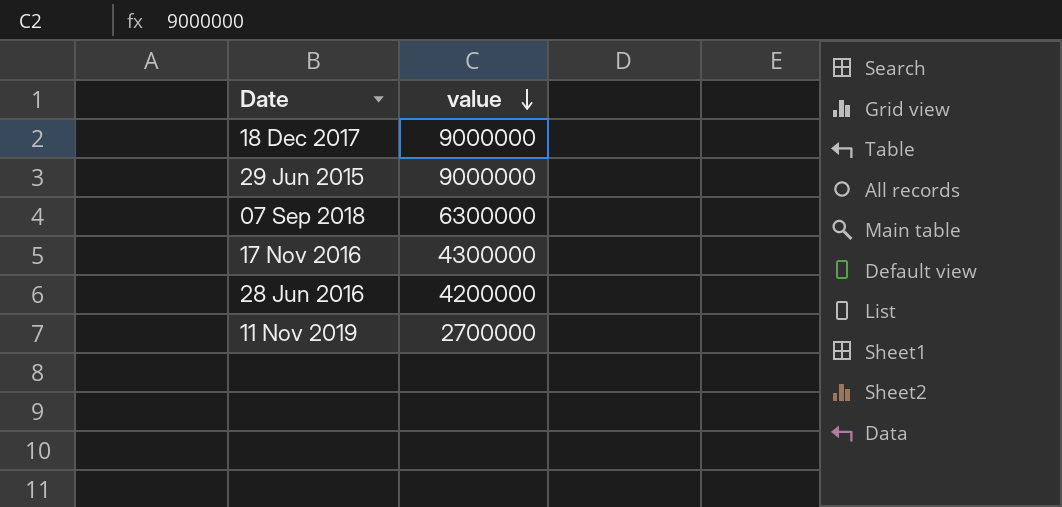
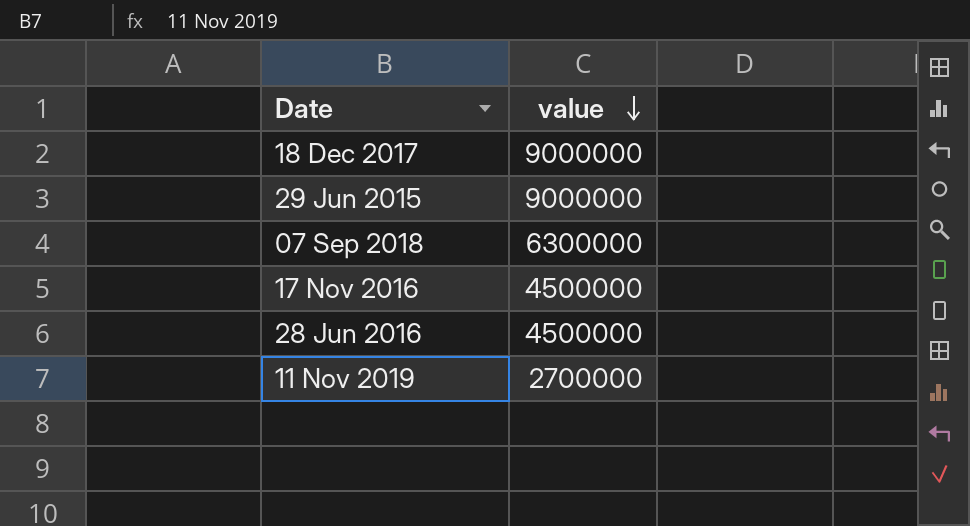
17 Nov 2016 | value: 4300000 -> 4500000
28 Jun 2016 | value: 4200000 -> 4500000

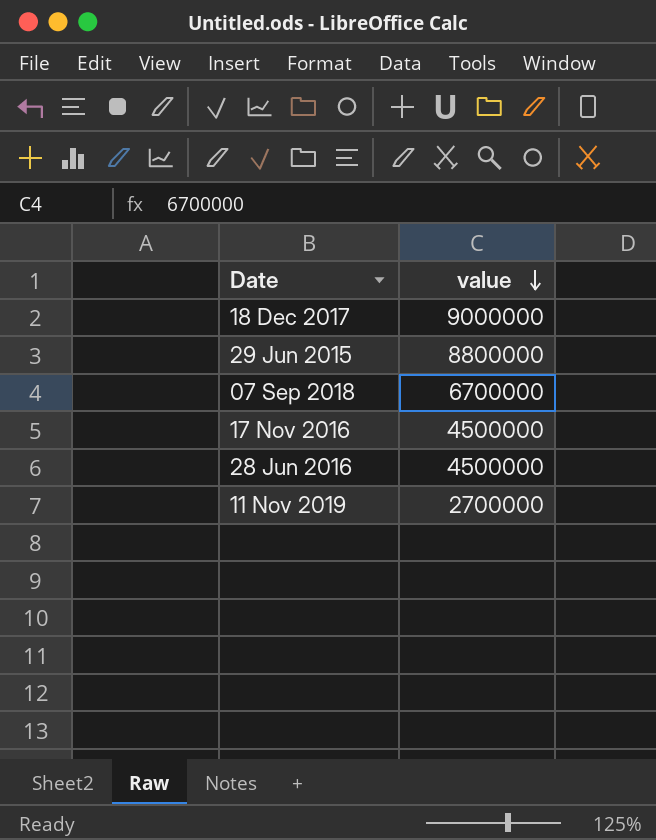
29 Jun 2015 | value: 9000000 -> 8800000
07 Sep 2018 | value: 6300000 -> 6700000

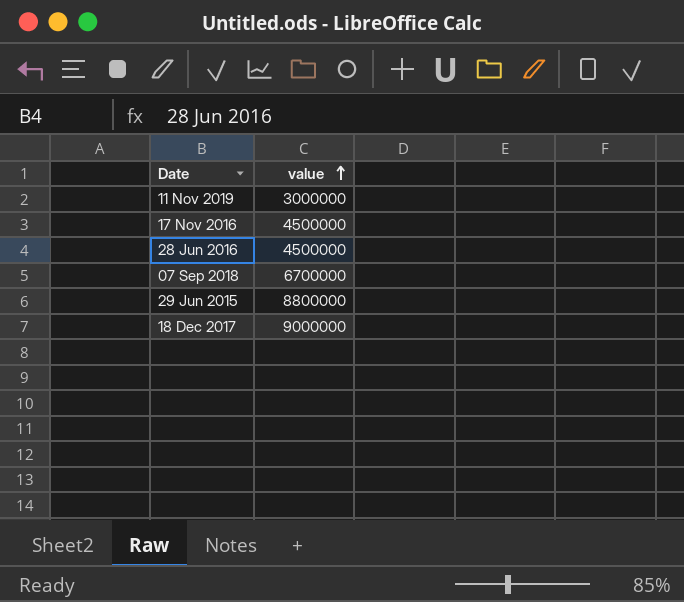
row order: value descending -> value ascending
11 Nov 2019 | value: 2700000 -> 3000000

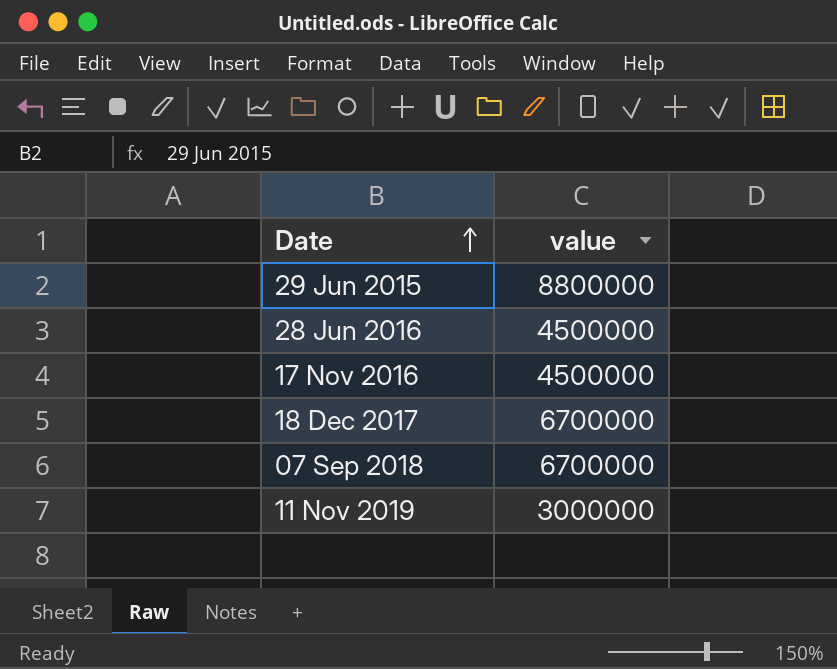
row order: value ascending -> Date ascending
18 Dec 2017 | value: 9000000 -> 6700000

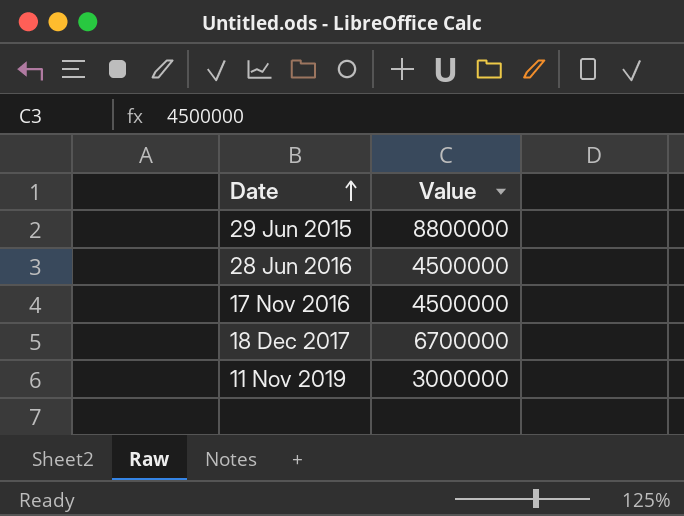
column name: value -> Value
row 07 Sep 2018: 6700000 -> none

